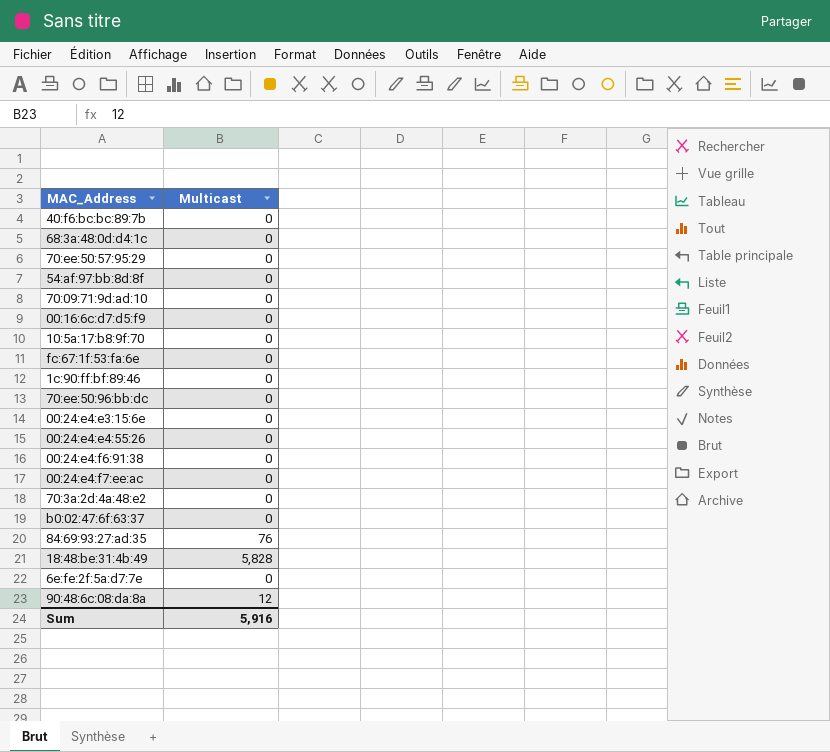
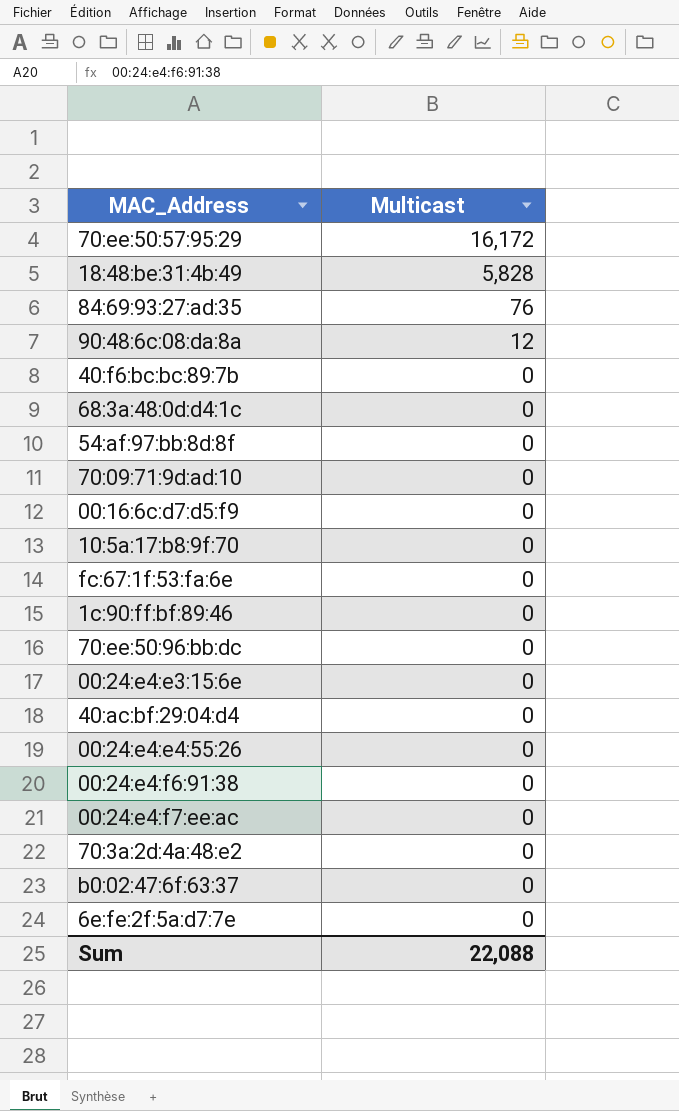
row order: none -> Multicast descending
70:ee:50:57:95:29 | Multicast: 0 -> 16,172
row 40:ac:bf:29:04:d4: none -> 0
Sum | Multicast: 5,916 -> 22,088

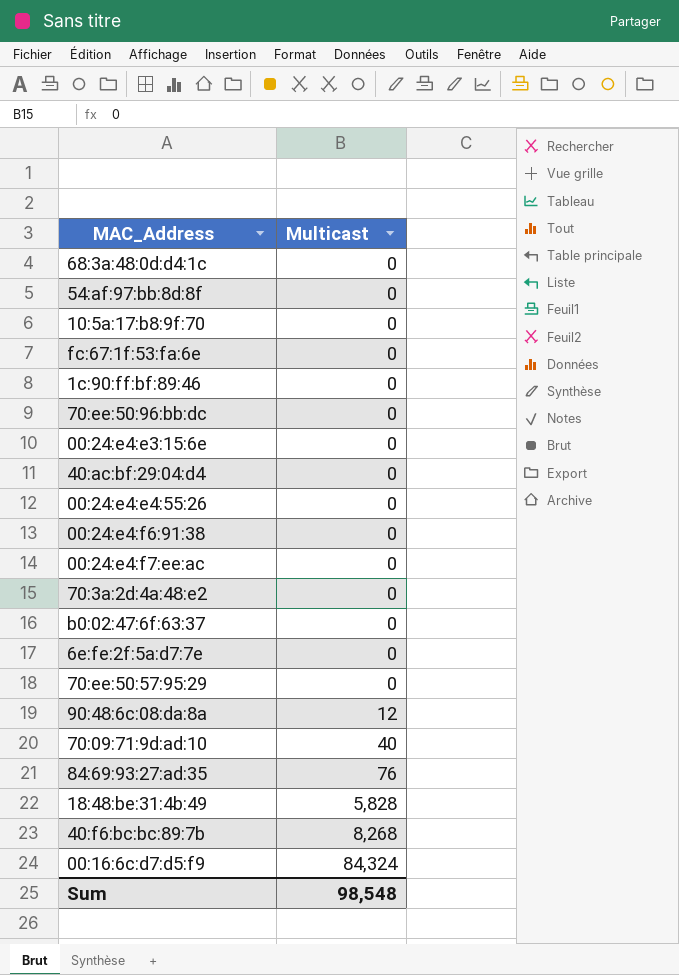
row order: Multicast descending -> Multicast ascending
70:ee:50:57:95:29 | Multicast: 16,172 -> 0
70:09:71:9d:ad:10 | Multicast: 0 -> 40
40:f6:bc:bc:89:7b | Multicast: 0 -> 8,268
00:16:6c:d7:d5:f9 | Multicast: 0 -> 84,324
Sum | Multicast: 22,088 -> 98,548

